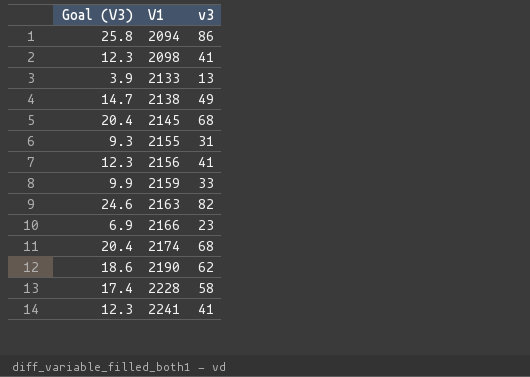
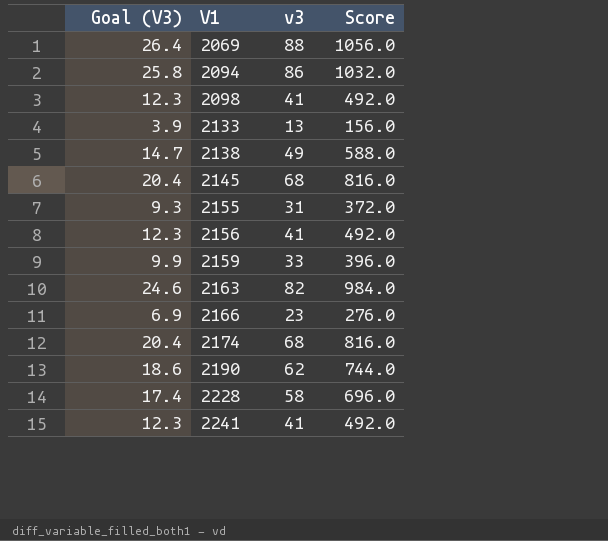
column Score | formula: none -> [v3] * 12
row 2069: none -> 26.4 | 88 | 1056.0

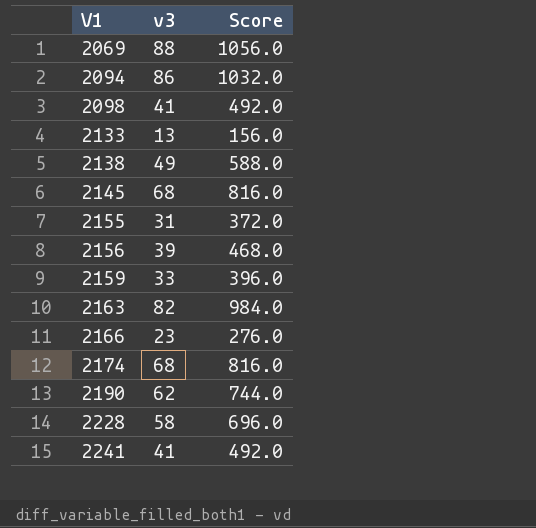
column Goal (V3) | formula: [v3] * 0.3 -> none
2156 | v3: 41 -> 39
2156 | Score: 492.0 -> 468.0

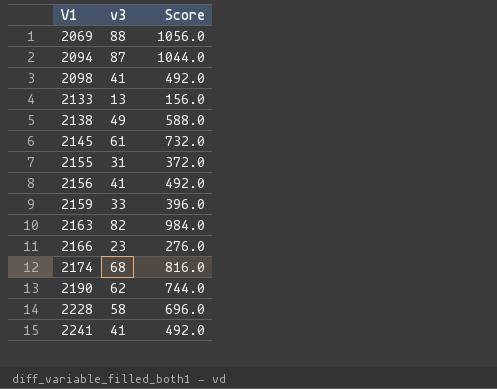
2094 | v3: 86 -> 87
2094 | Score: 1032.0 -> 1044.0
2145 | v3: 68 -> 61
2145 | Score: 816.0 -> 732.0
2156 | v3: 39 -> 41
2156 | Score: 468.0 -> 492.0

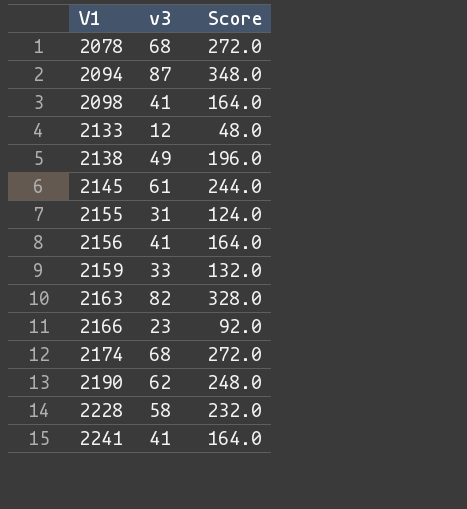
column Score | formula: [v3] * 12 -> [v3] * 4
row 2069: 88 | 1056.0 -> none
row 2078: none -> 68 | 272.0
2133 | v3: 13 -> 12

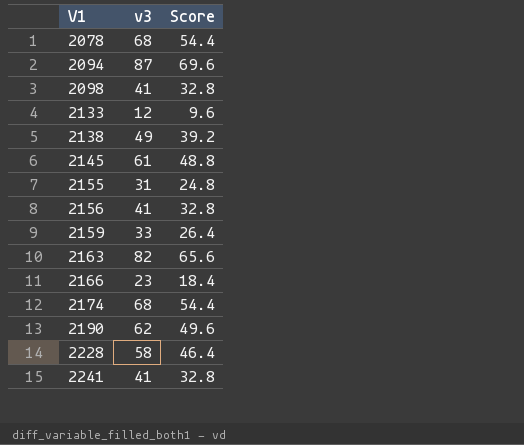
column Score | formula: [v3] * 4 -> [v3] * 0.8

